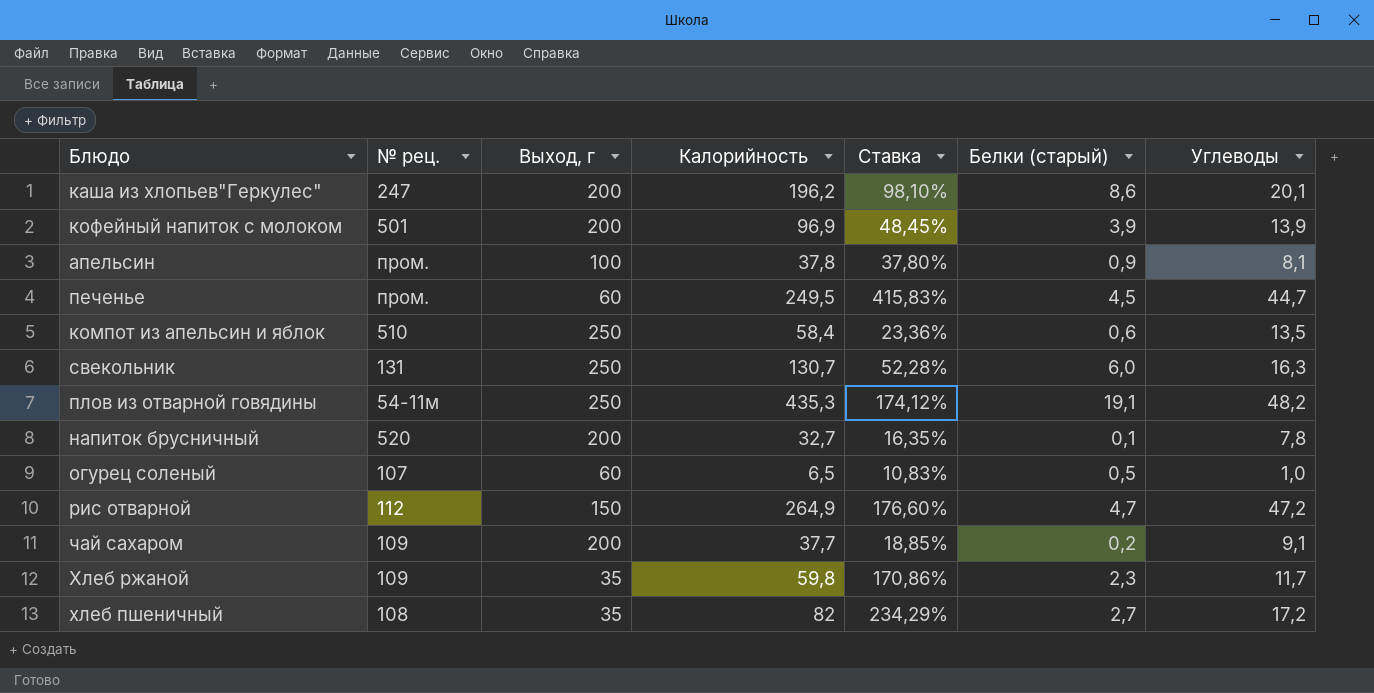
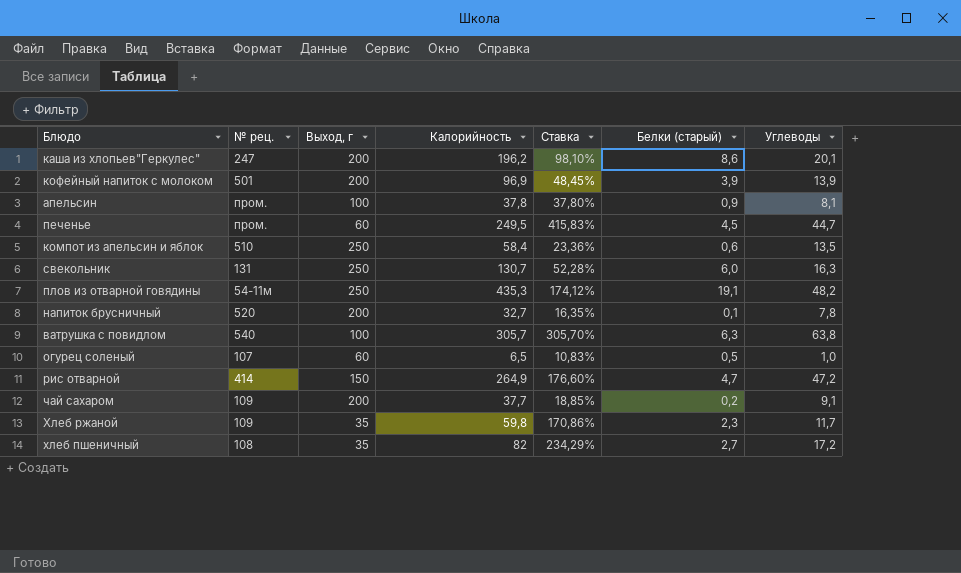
row ватрушка с повидлом: none -> 540 | 100 | 305,7 | 305,70% | 6,3 | 63,8
рис отварной | № рец.: 112 -> 414

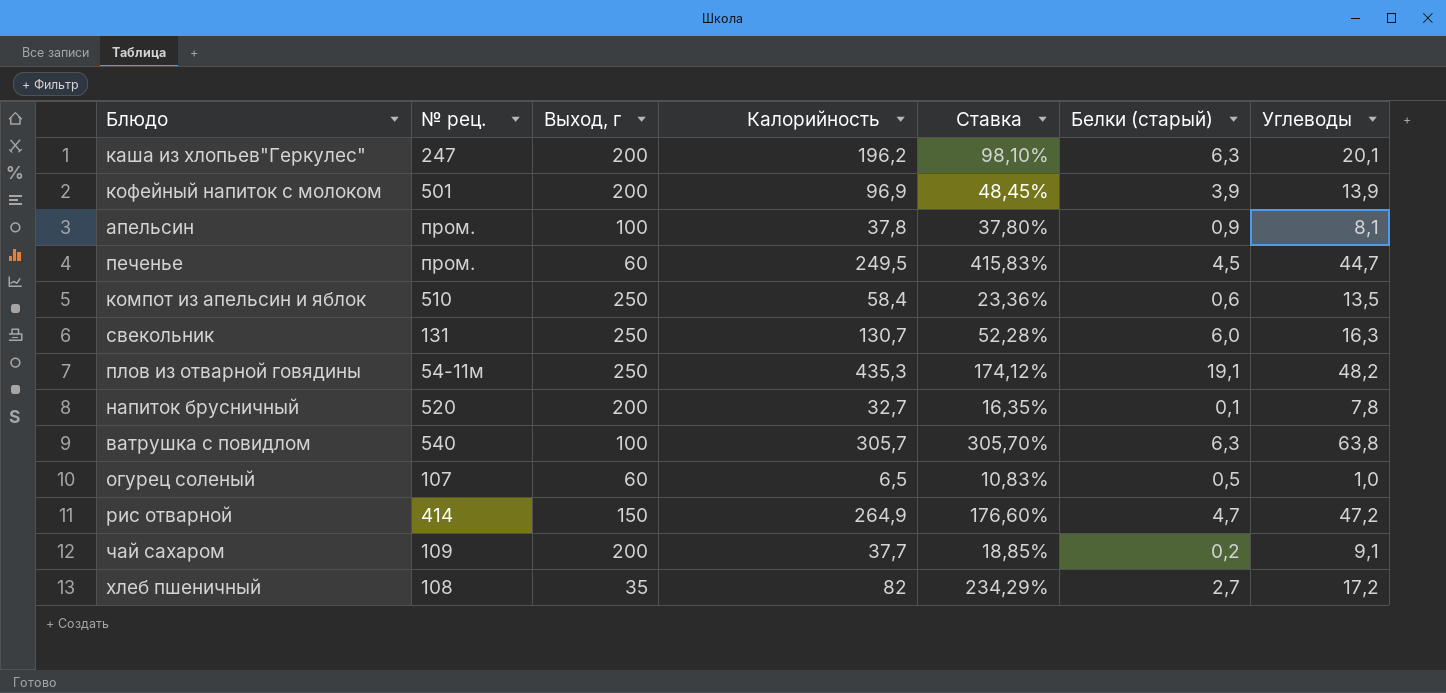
row Хлеб ржаной: 109 | 35 | 59,8 | 170,86% | 2,3 | 11,7 -> none
каша из хлопьев"Геркулес" | Белки (старый): 8,6 -> 6,3

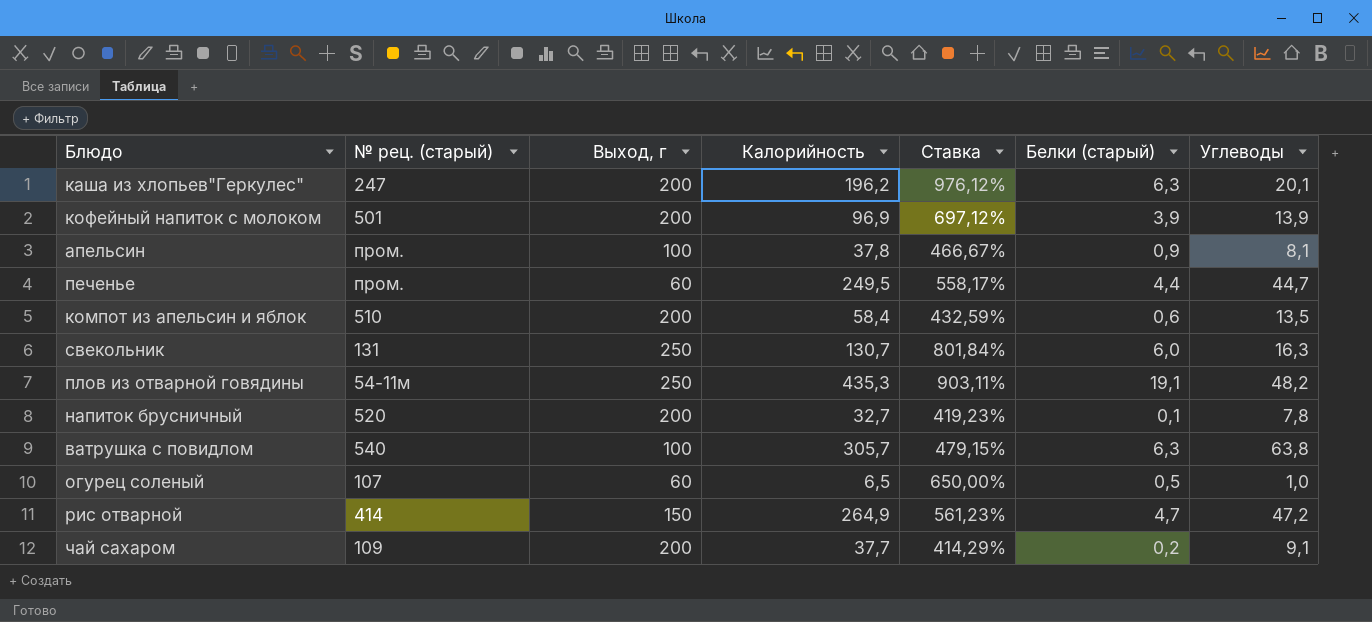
column name: № рец. -> № рец. (старый)
column Ставка | formula: [Калорийность] / [Выход, г] -> [Калорийность] / [Углеводы]
row хлеб пшеничный: 108 | 35 | 82 | 234,29% | 2,7 | 17,2 -> none
печенье | Белки (старый): 4,5 -> 4,4
компот из апельсин и яблок | Выход, г: 250 -> 200

